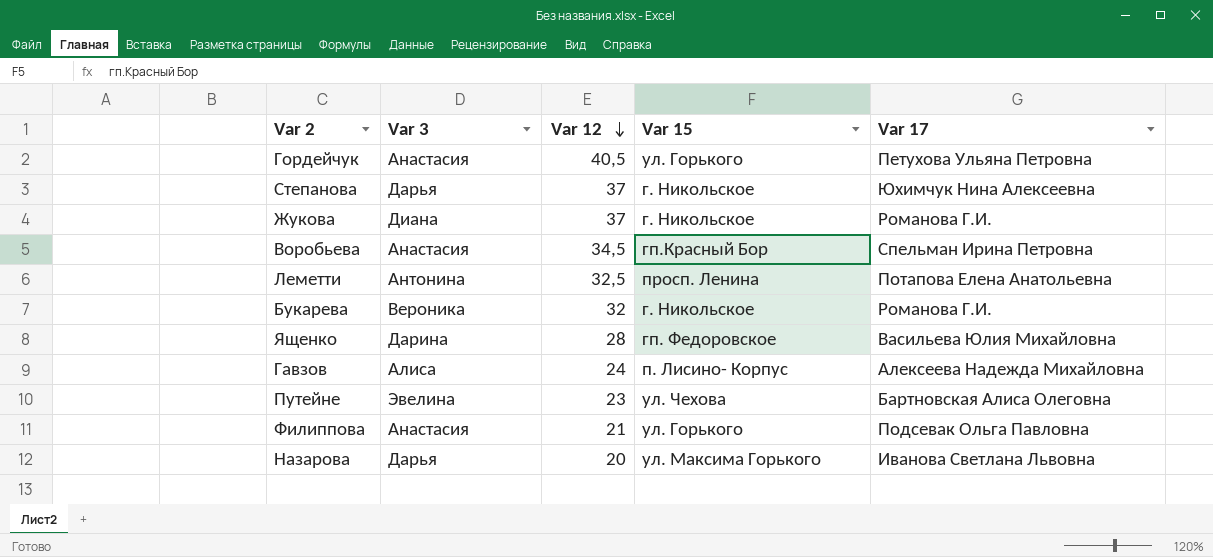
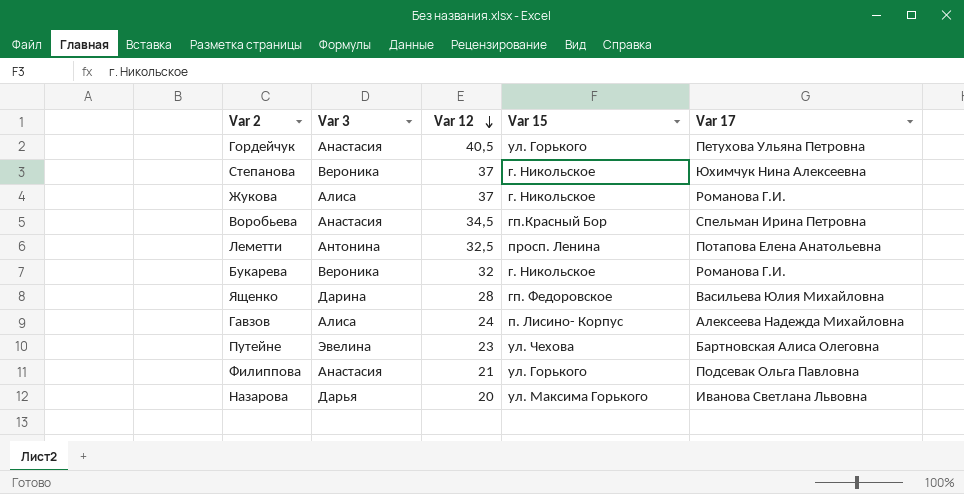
Степанова | Var 3: Дарья -> Вероника
Жукова | Var 3: Диана -> Алиса

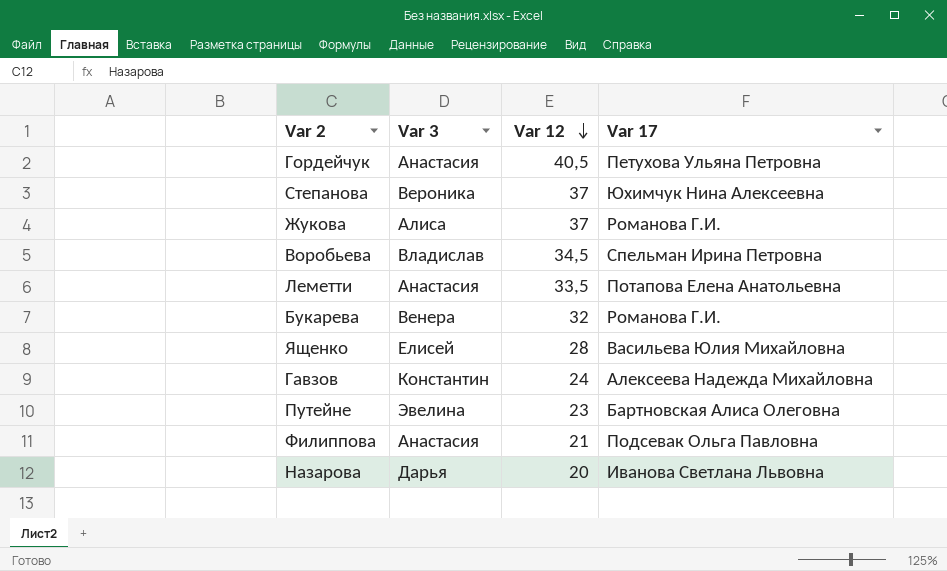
column Var 15 | position: 4 -> none
Воробьева | Var 3: Анастасия -> Владислав
Леметти | Var 3: Антонина -> Анастасия
Леметти | Var 12: 32,5 -> 33,5
Букарева | Var 3: Вероника -> Венера
Ященко | Var 3: Дарина -> Елисей
Гавзов | Var 3: Алиса -> Константин

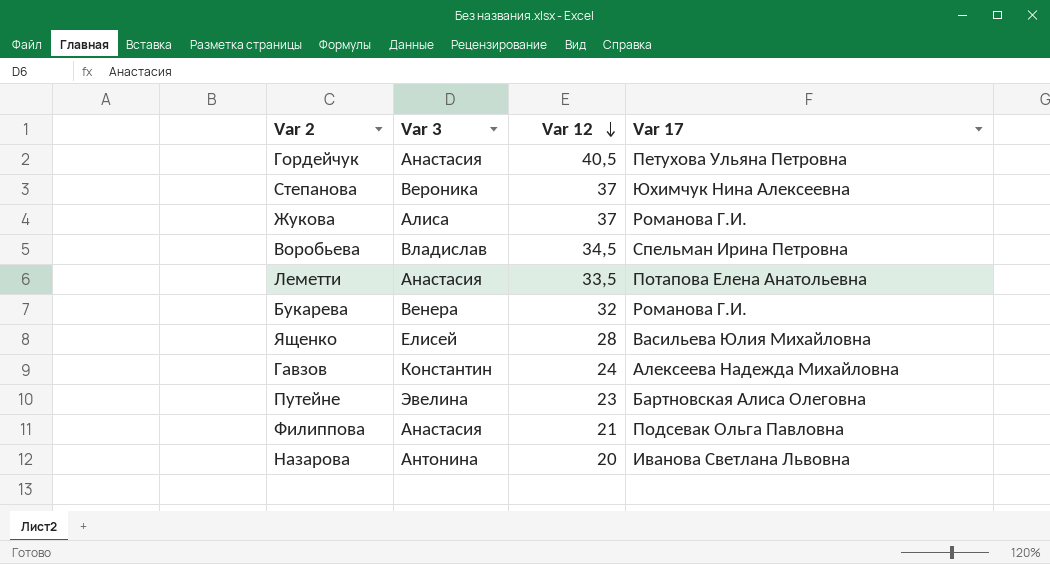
Назарова | Var 3: Дарья -> Антонина

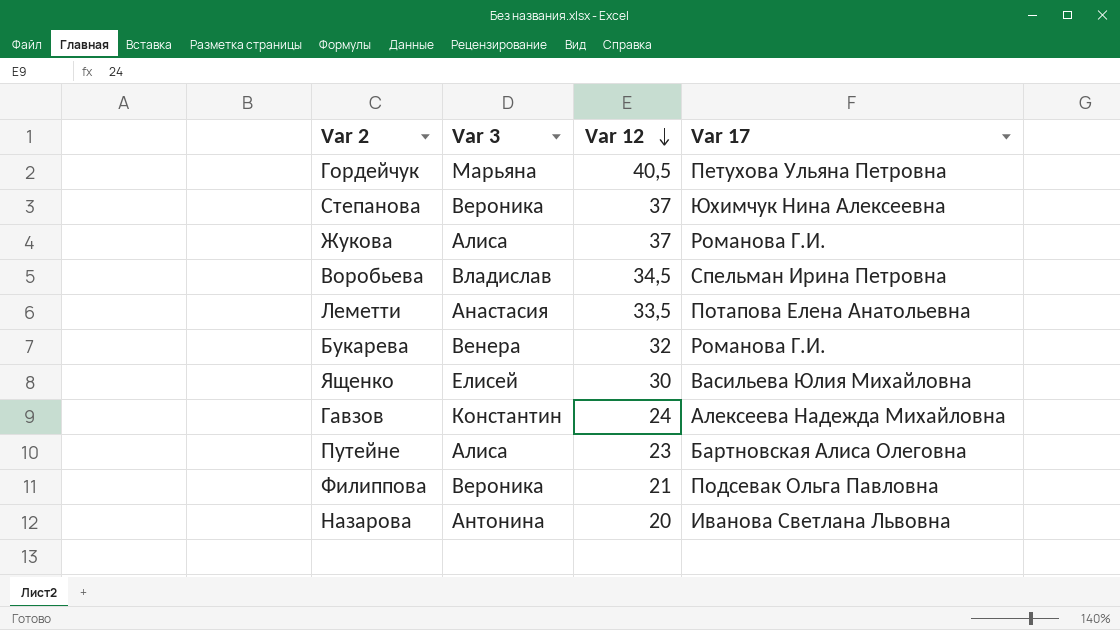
Гордейчук | Var 3: Анастасия -> Марьяна
Ященко | Var 12: 28 -> 30
Путейне | Var 3: Эвелина -> Алиса
Филиппова | Var 3: Анастасия -> Вероника

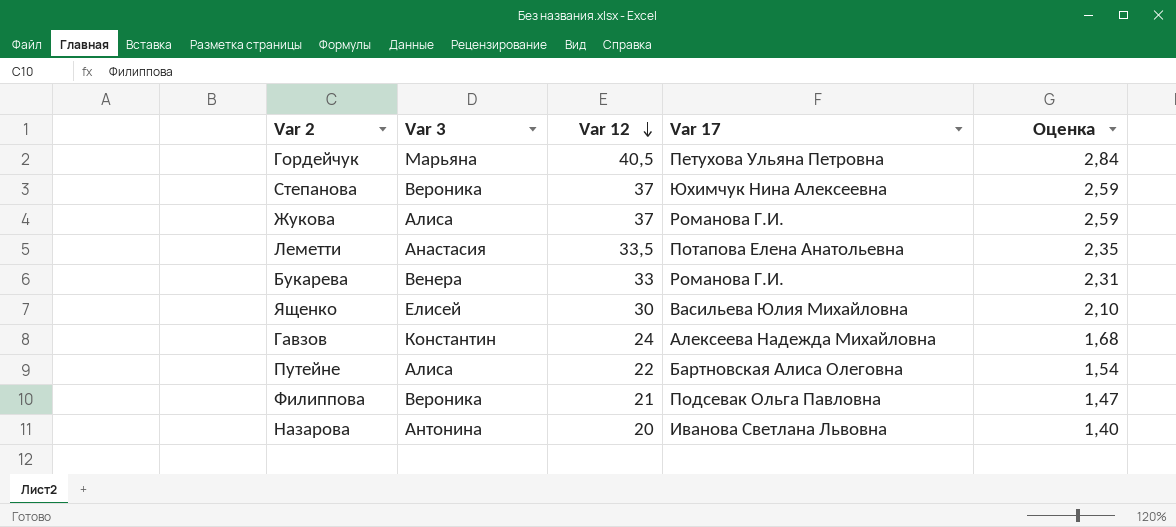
column Оценка | formula: none -> [Var 12] * 0,07
row Воробьева: Владислав | 34,5 | Спельман Ирина Петровна -> none
Букарева | Var 12: 32 -> 33
Путейне | Var 12: 23 -> 22

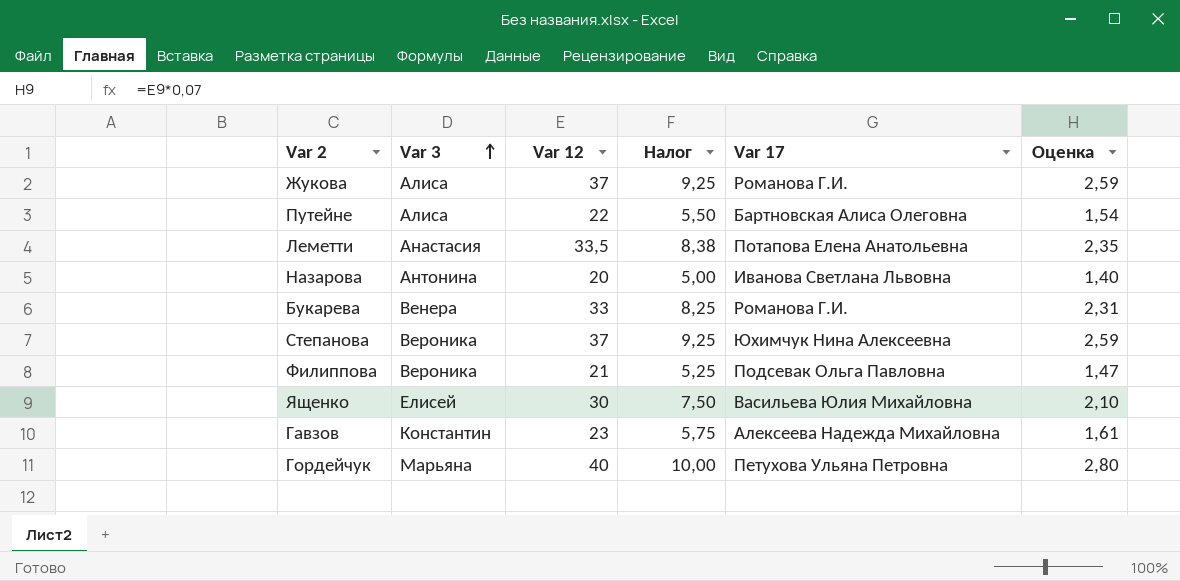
row order: Var 12 descending -> Var 3 ascending
column Налог | formula: none -> [Var 12] * 0,25
Гавзов | Var 12: 24 -> 23
Гавзов | Оценка: 1,68 -> 1,61
Гордейчук | Var 12: 40,5 -> 40
Гордейчук | Оценка: 2,84 -> 2,80

